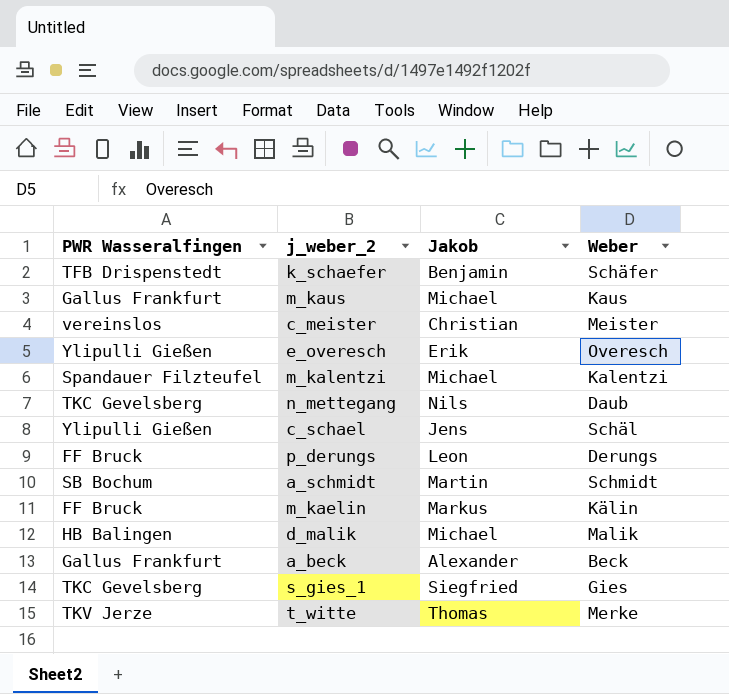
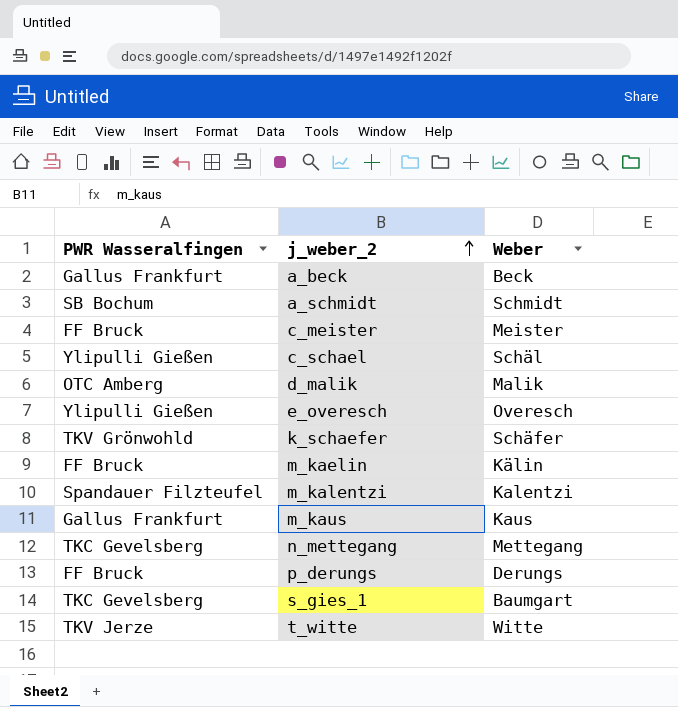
row order: none -> j_weber_2 ascending
column Jakob | position: 3 -> none
c_meister | PWR Wasseralfingen: vereinslos -> FF Bruck
d_malik | PWR Wasseralfingen: HB Balingen -> OTC Amberg
k_schaefer | PWR Wasseralfingen: TFB Drispenstedt -> TKV Grönwohld
n_mettegang | Weber: Daub -> Mettegang
s_gies_1 | Weber: Gies -> Baumgart
t_witte | Weber: Merke -> Witte

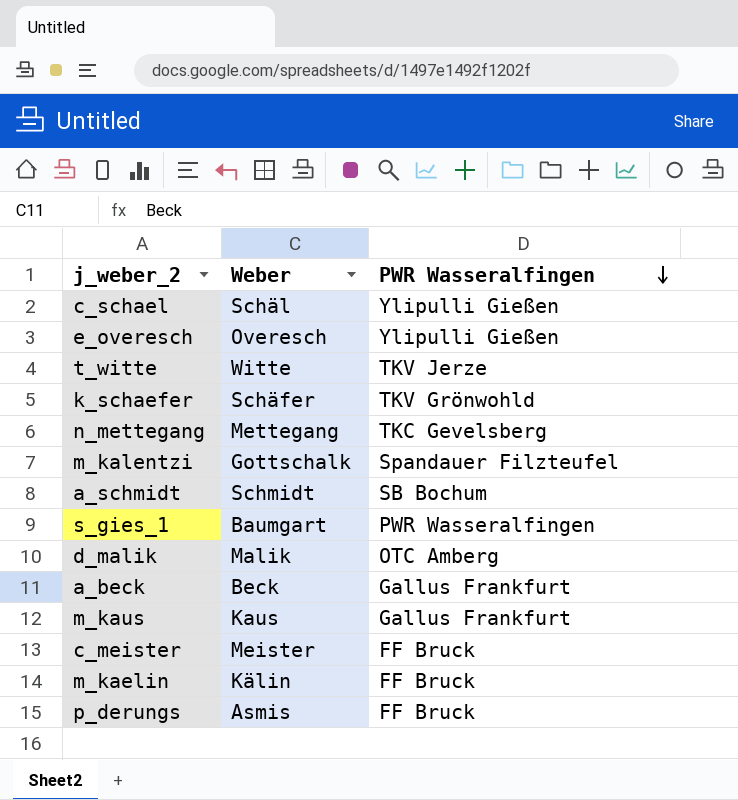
row order: j_weber_2 ascending -> PWR Wasseralfingen descending
column PWR Wasseralfingen | position: 1 -> 3
m_kalentzi | Weber: Kalentzi -> Gottschalk
s_gies_1 | PWR Wasseralfingen: TKC Gevelsberg -> PWR Wasseralfingen
p_derungs | Weber: Derungs -> Asmis

